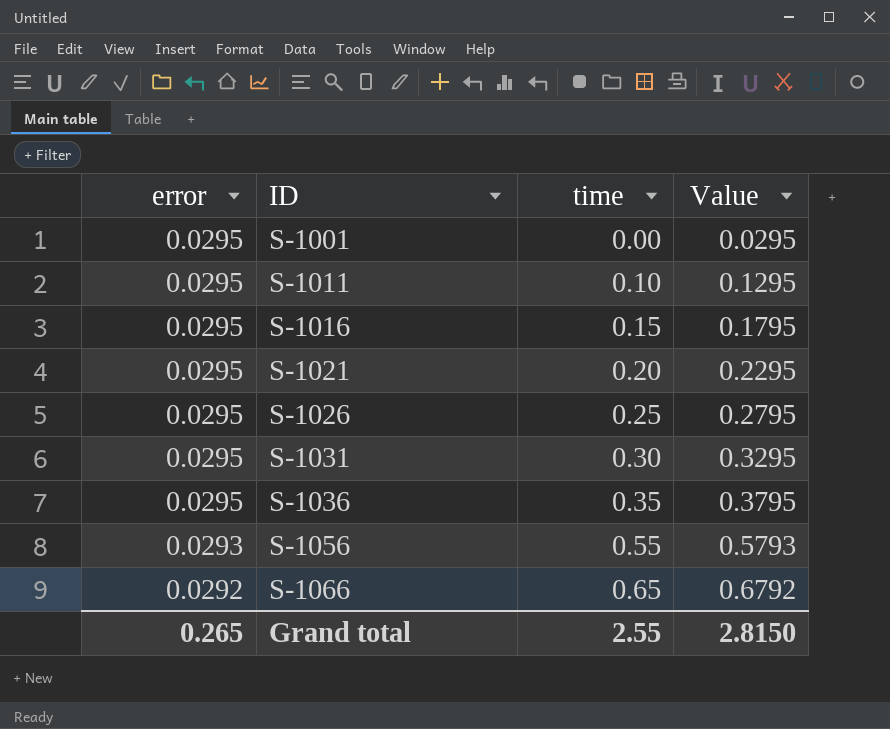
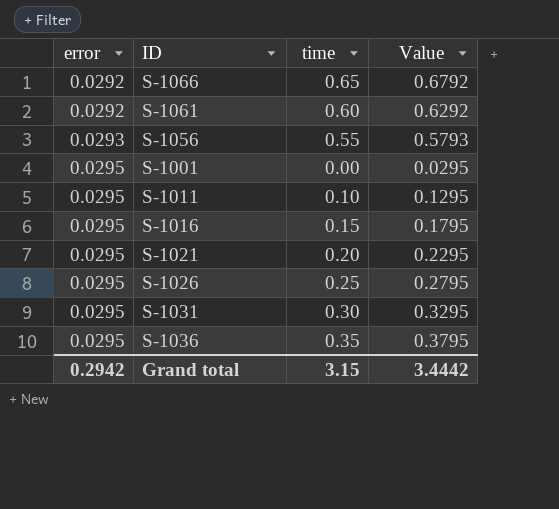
row order: error descending -> error ascending
row S-1061: none -> 0.0292 | 0.60 | 0.6292
Grand total | error: 0.265 -> 0.2942
Grand total | time: 2.55 -> 3.15
Grand total | Value: 2.8150 -> 3.4442

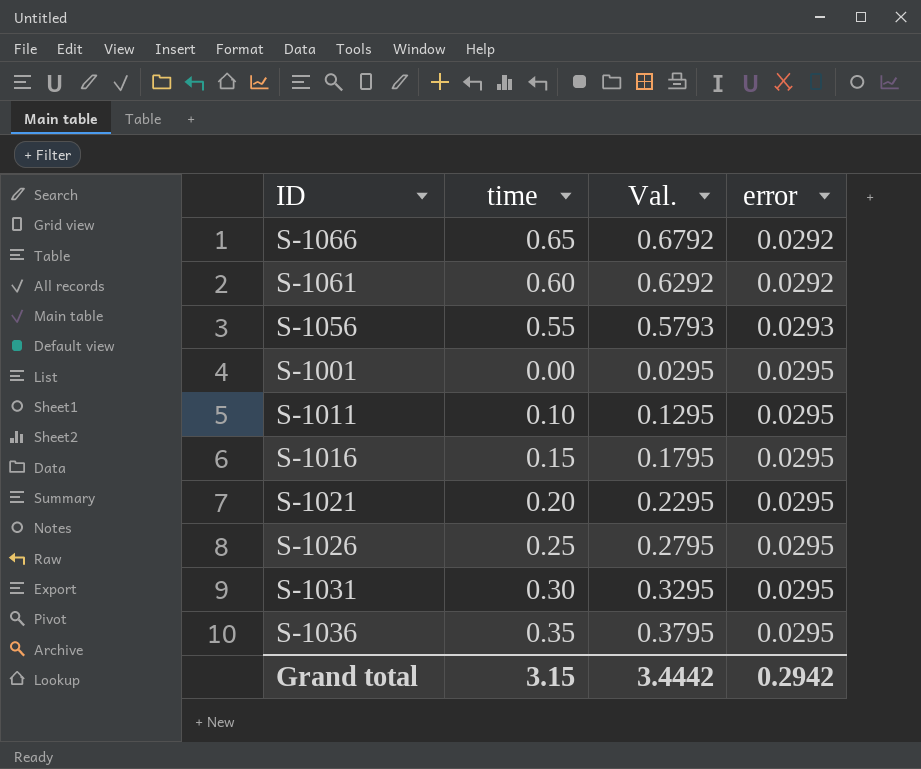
column name: Value -> Val.
column error | position: 1 -> 4

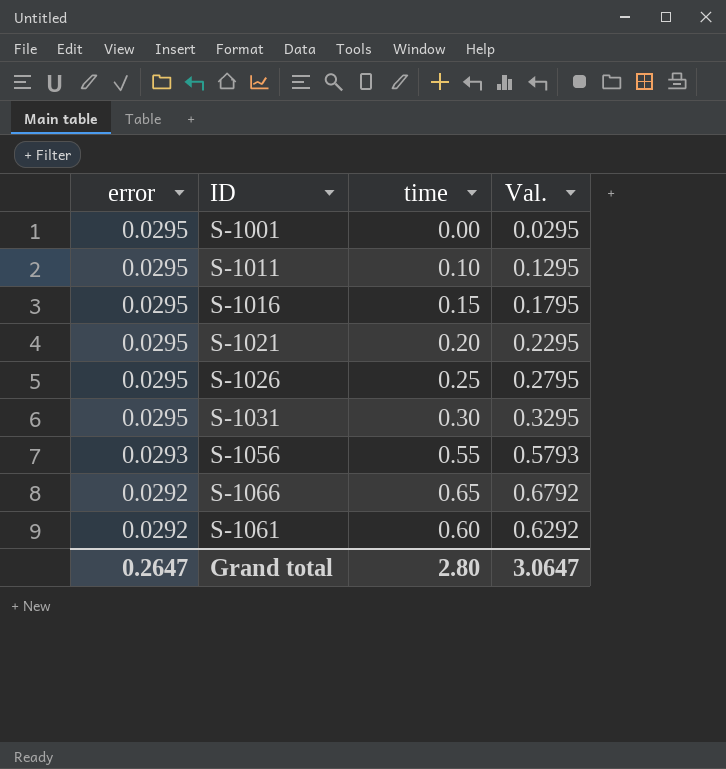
row order: error ascending -> error descending
column error | position: 4 -> 1
row S-1036: 0.35 | 0.3795 | 0.0295 -> none
Grand total | error: 0.2942 -> 0.2647
Grand total | time: 3.15 -> 2.80
Grand total | Val.: 3.4442 -> 3.0647

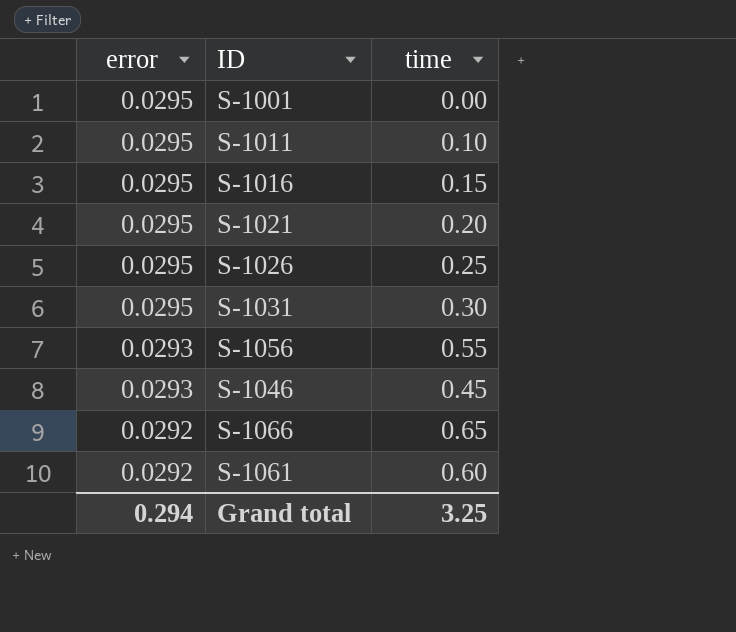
column Val. | formula: [error] + [time] -> none
row S-1046: none -> 0.0293 | 0.45
Grand total | error: 0.2647 -> 0.294
Grand total | time: 2.80 -> 3.25

